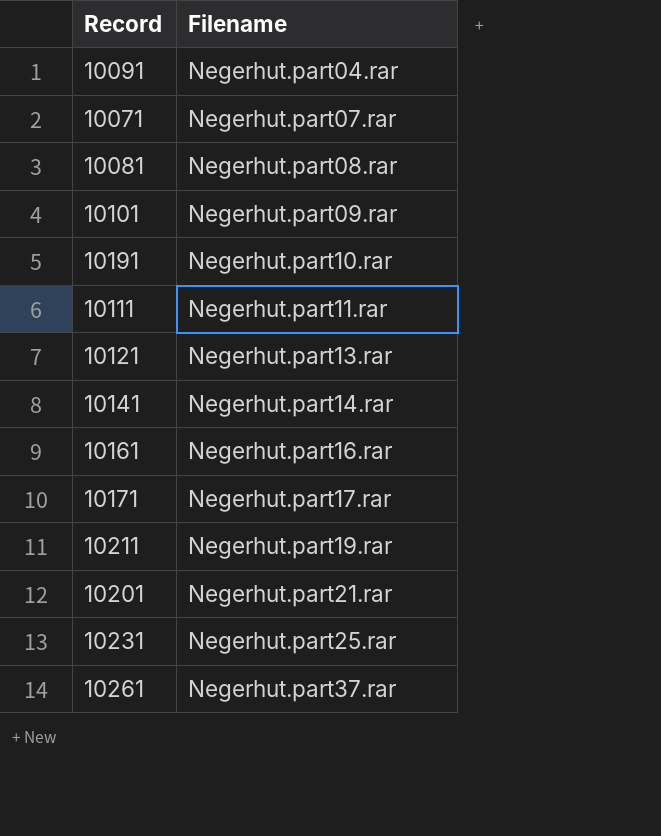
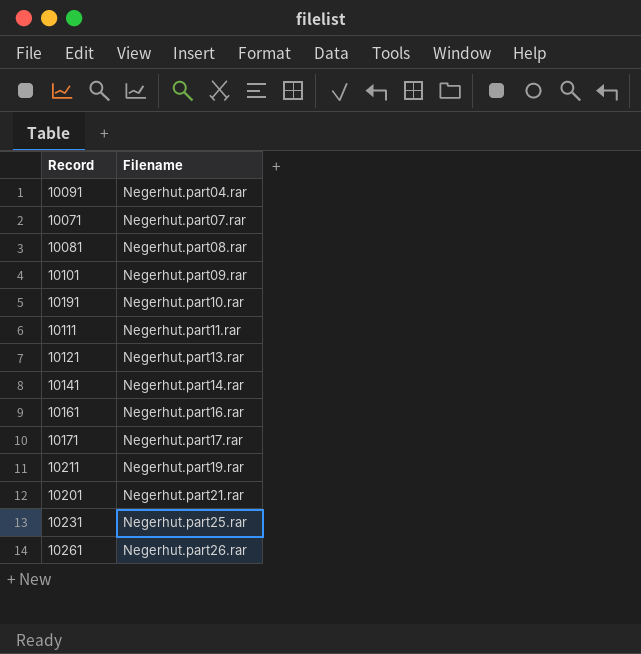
10261 | Filename: Negerhut.part37.rar -> Negerhut.part26.rar

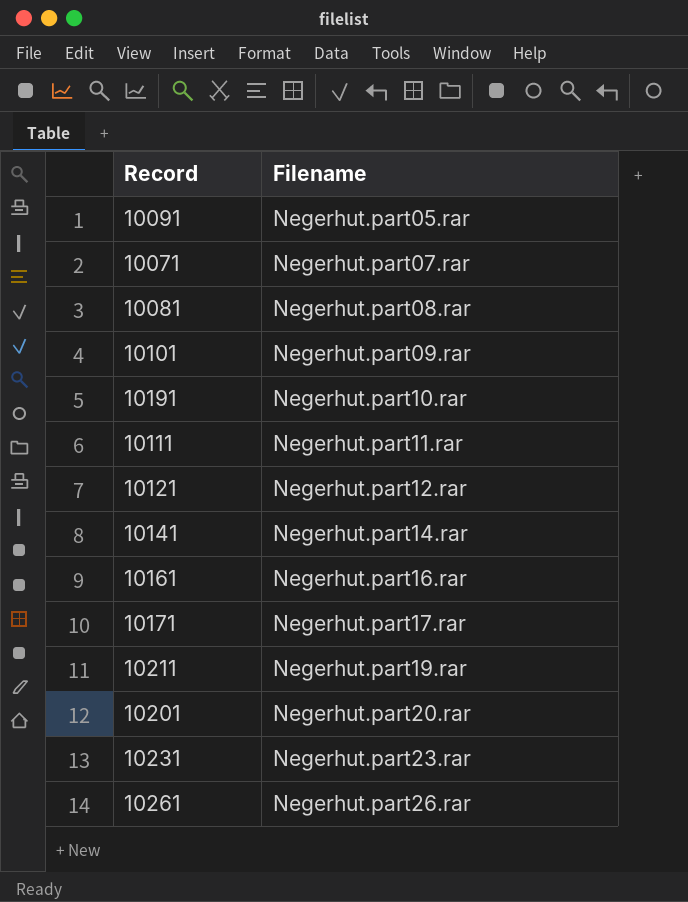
10091 | Filename: Negerhut.part04.rar -> Negerhut.part05.rar
10121 | Filename: Negerhut.part13.rar -> Negerhut.part12.rar
10201 | Filename: Negerhut.part21.rar -> Negerhut.part20.rar
10231 | Filename: Negerhut.part25.rar -> Negerhut.part23.rar

